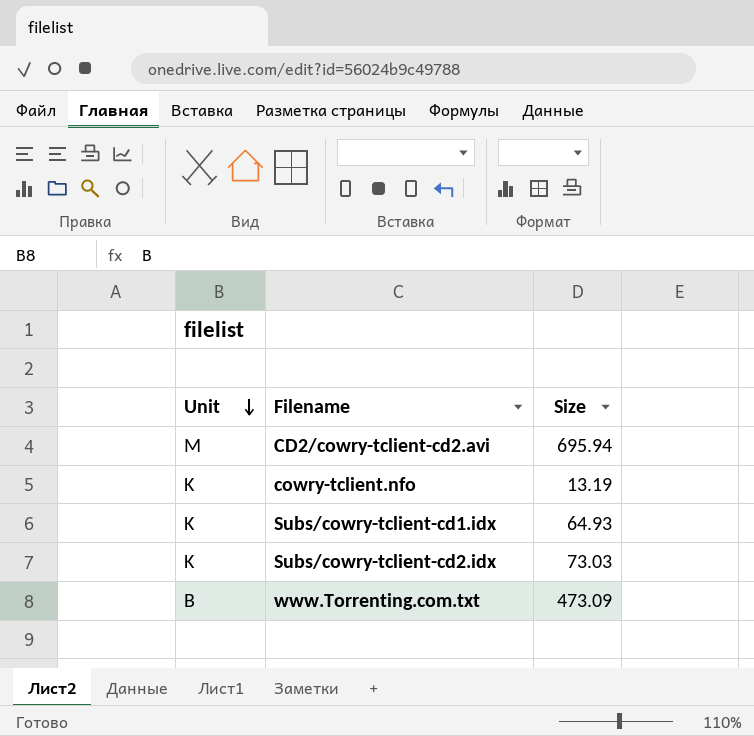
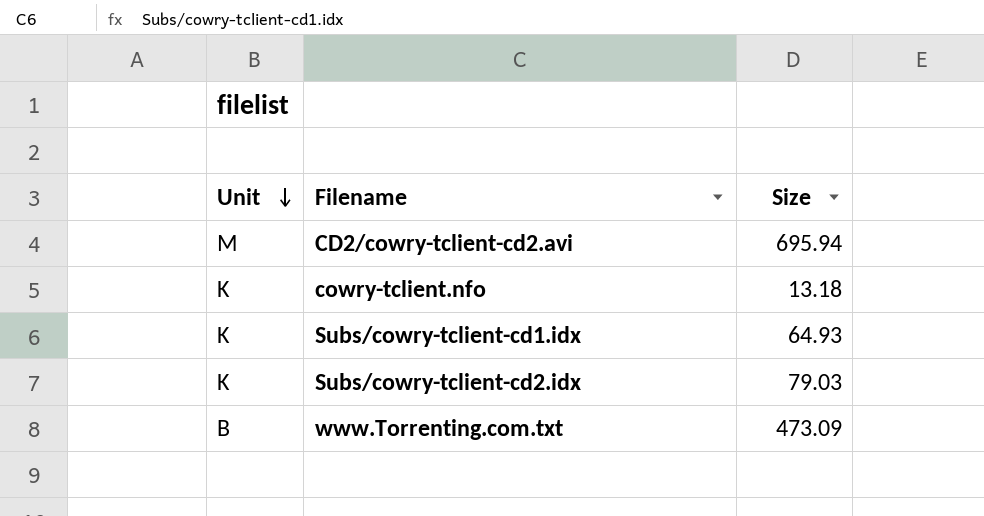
cowry-tclient.nfo | Size: 13.19 -> 13.18
Subs/cowry-tclient-cd2.idx | Size: 73.03 -> 79.03

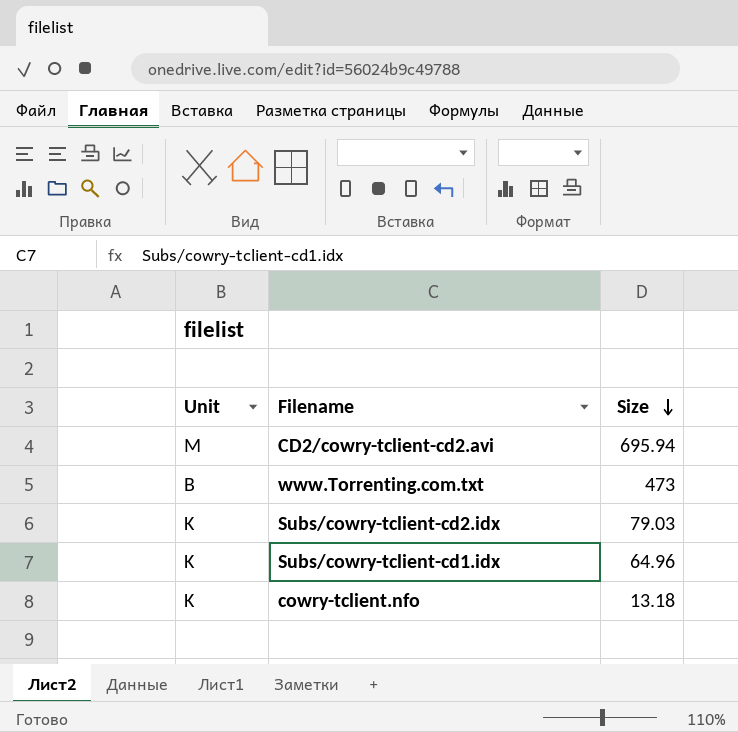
row order: Unit descending -> Size descending
www.Torrenting.com.txt | Size: 473.09 -> 473
Subs/cowry-tclient-cd1.idx | Size: 64.93 -> 64.96

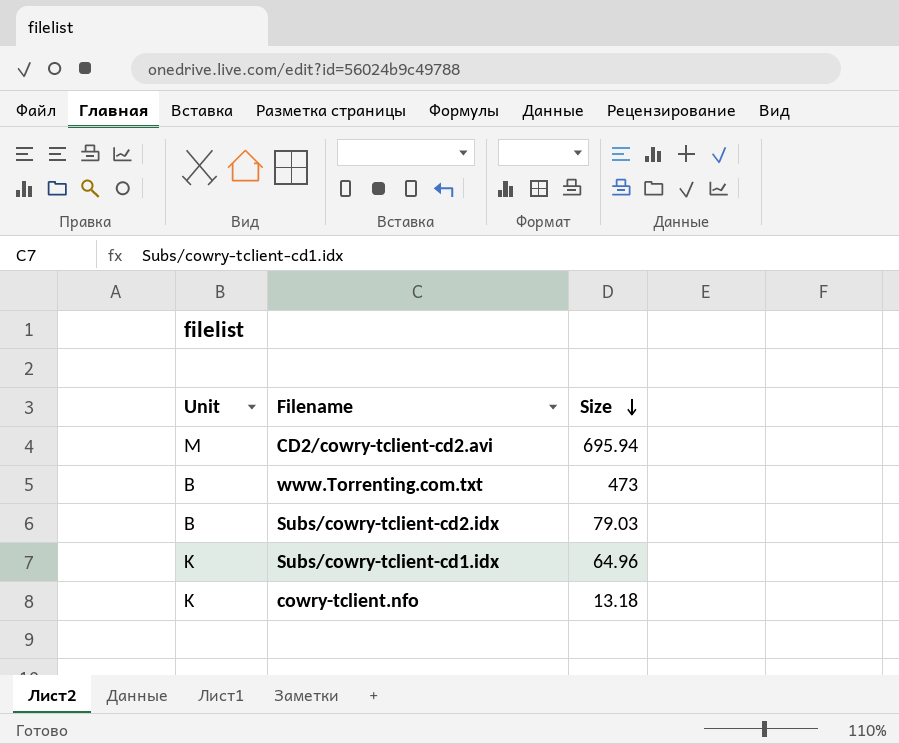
Subs/cowry-tclient-cd2.idx | Unit: K -> B

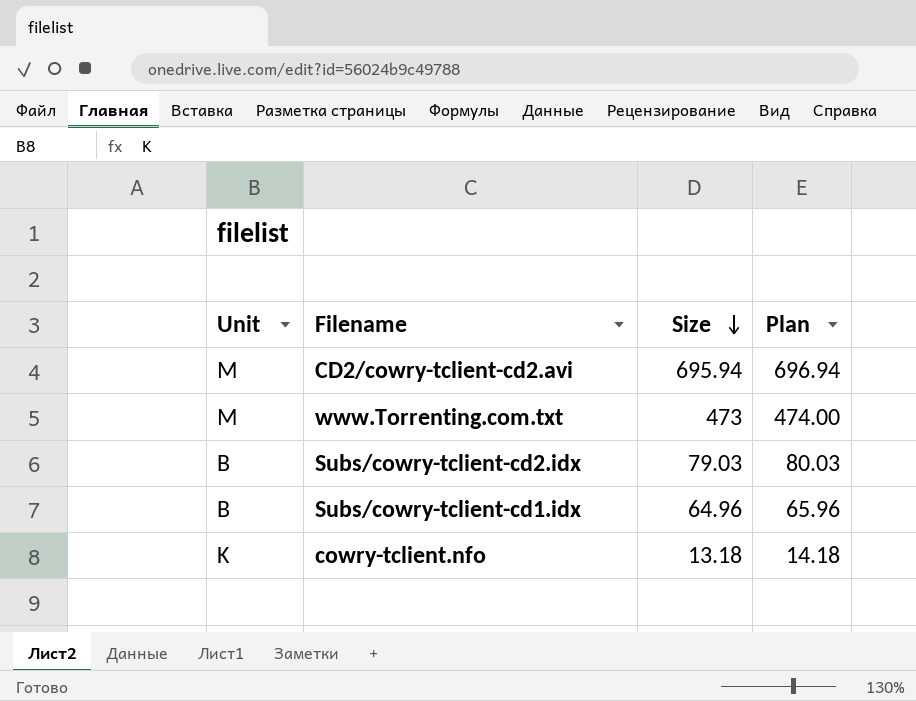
column Plan | formula: none -> [Size] + 1
www.Torrenting.com.txt | Unit: B -> M
Subs/cowry-tclient-cd1.idx | Unit: K -> B

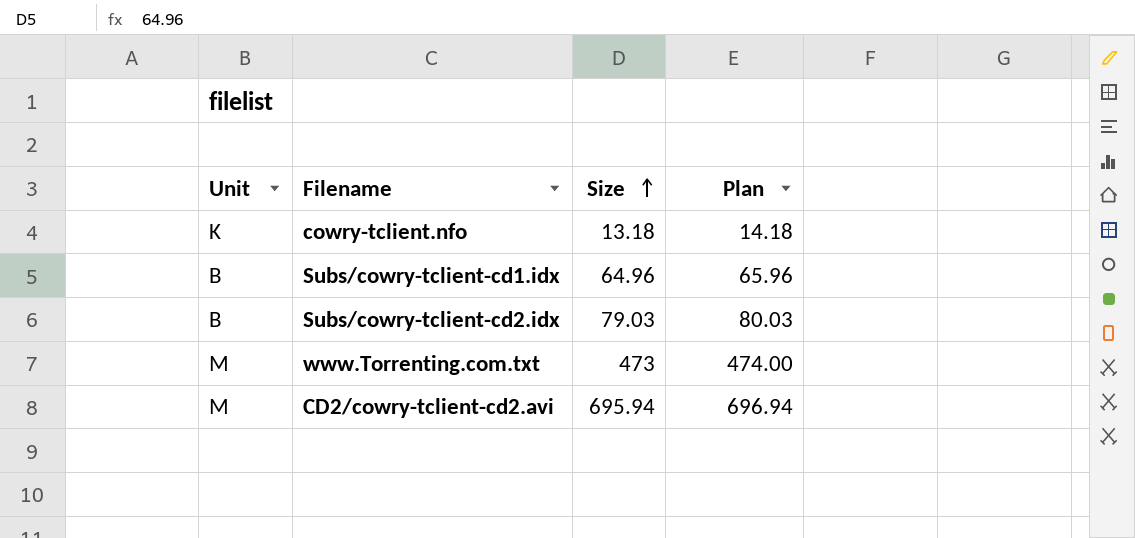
row order: Size descending -> Size ascending

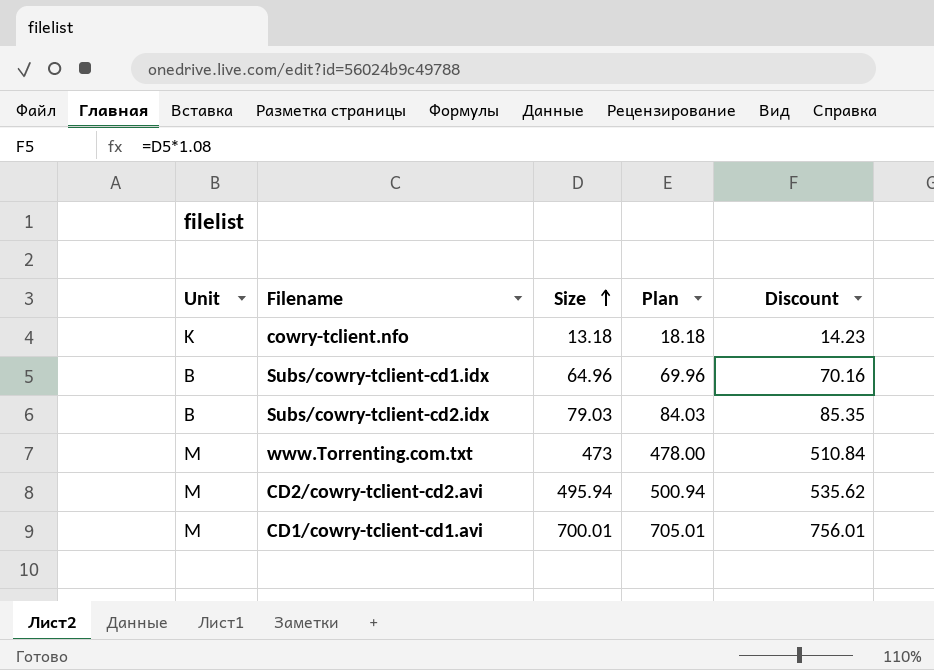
column Plan | formula: [Size] + 1 -> [Size] + 5
column Discount | formula: none -> [Size] * 1.08
CD2/cowry-tclient-cd2.avi | Size: 695.94 -> 495.94
row CD1/cowry-tclient-cd1.avi: none -> M | 700.01 | 705.01 | 756.01

